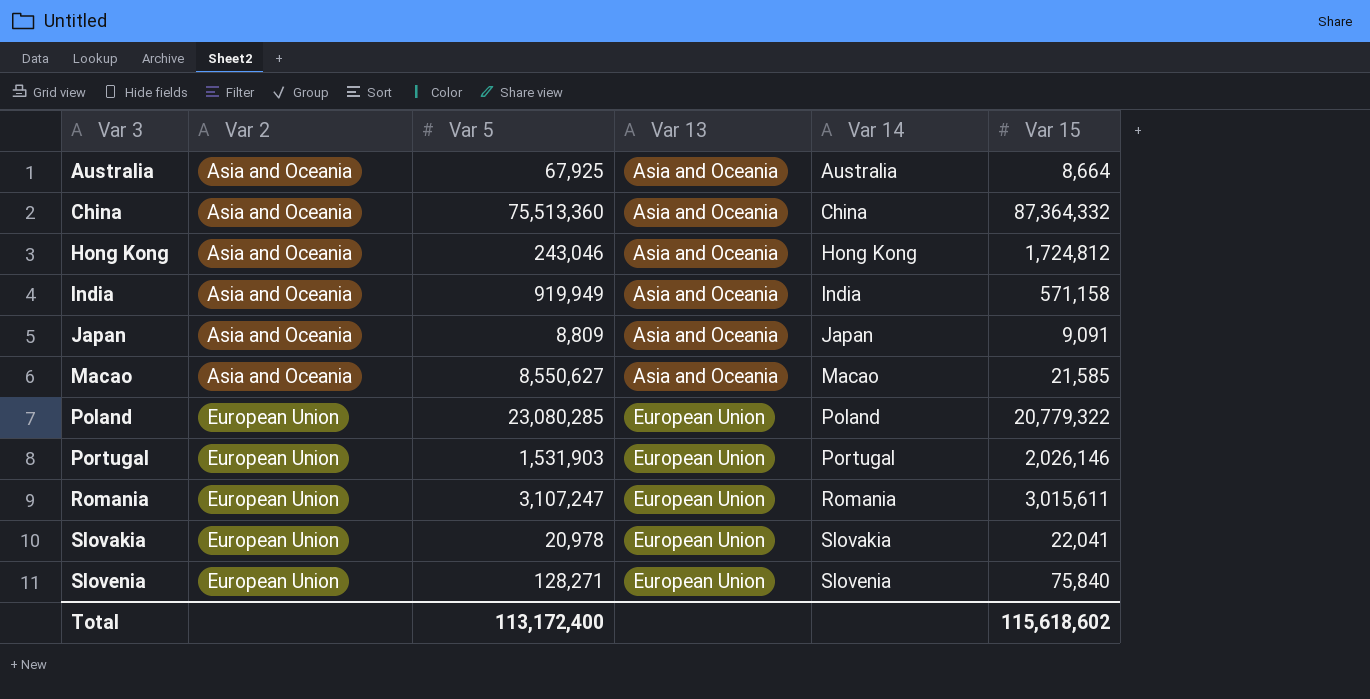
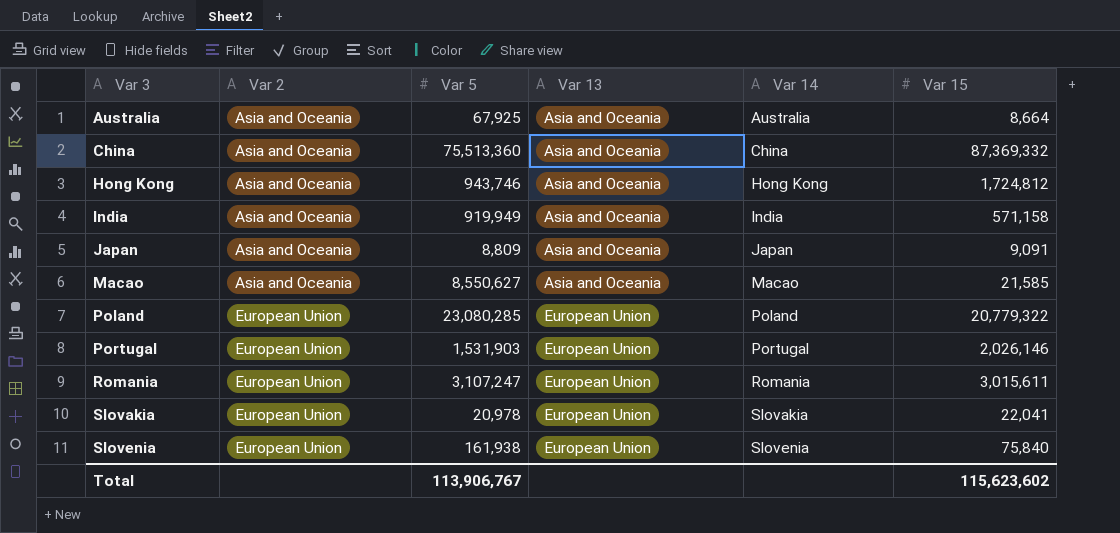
China | Var 15: 87,364,332 -> 87,369,332
Hong Kong | Var 5: 243,046 -> 943,746
Slovenia | Var 5: 128,271 -> 161,938
Total | Var 5: 113,172,400 -> 113,906,767
Total | Var 15: 115,618,602 -> 115,623,602

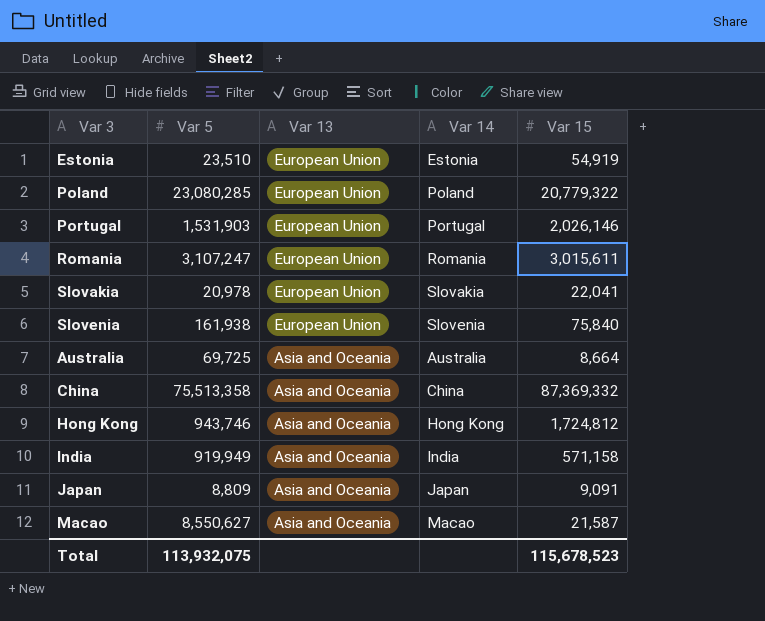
row order: Var 3 ascending -> Var 13 descending
column Var 2 | position: 2 -> none
row Estonia: none -> 23,510 | European Union | Estonia | 54,919
Australia | Var 5: 67,925 -> 69,725
China | Var 5: 75,513,360 -> 75,513,358
Macao | Var 15: 21,585 -> 21,587
Total | Var 5: 113,906,767 -> 113,932,075
Total | Var 15: 115,623,602 -> 115,678,523

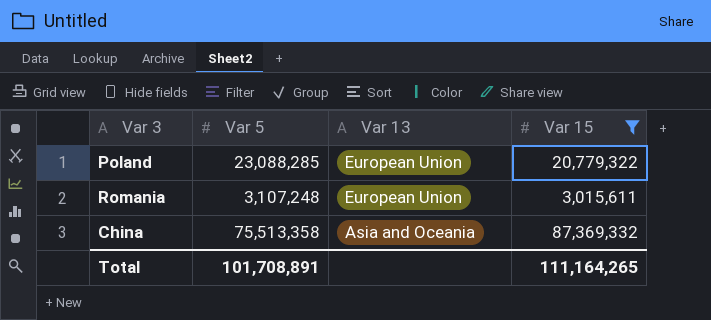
filter: none -> Var 15 >= 3,015,611
column Var 14 | position: 4 -> none
Poland | Var 5: 23,080,285 -> 23,088,285
Romania | Var 5: 3,107,247 -> 3,107,248
Total | Var 5: 113,932,075 -> 101,708,891
Total | Var 15: 115,678,523 -> 111,164,265

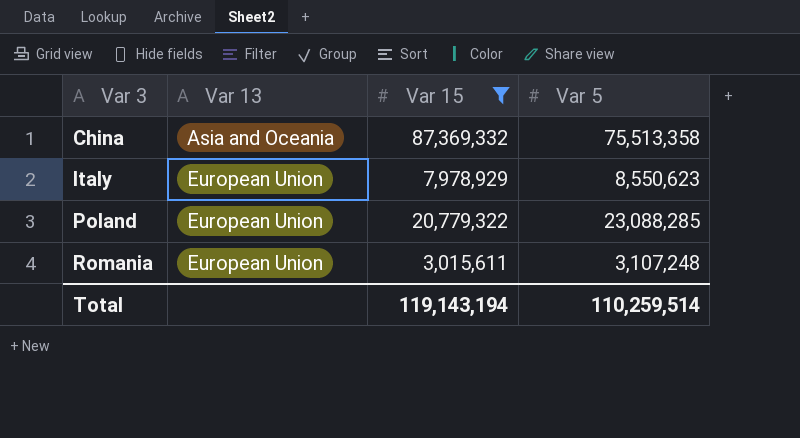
row order: Var 13 descending -> Var 3 ascending
column Var 5 | position: 2 -> 4
row Italy: none -> European Union | 7,978,929 | 8,550,623
Total | Var 15: 111,164,265 -> 119,143,194
Total | Var 5: 101,708,891 -> 110,259,514

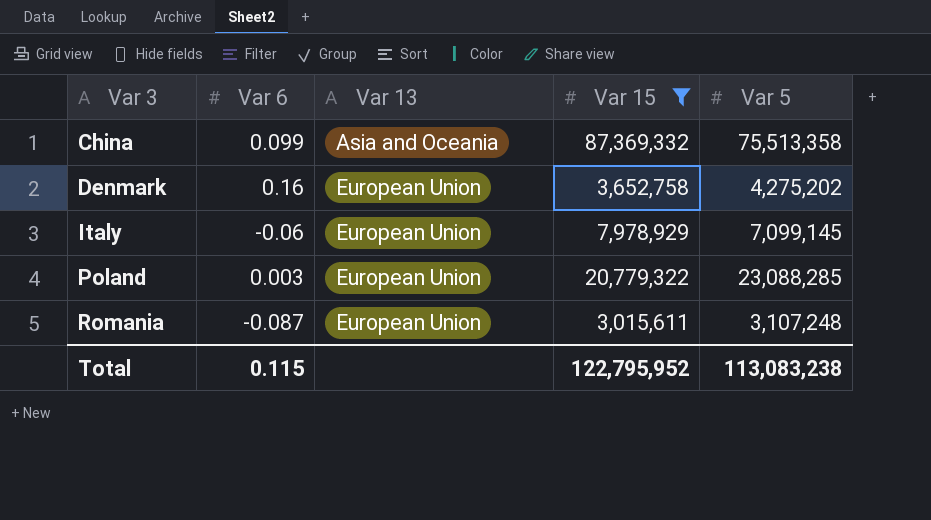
column Var 6 | position: none -> 2
row Denmark: none -> 0.16 | European Union | 3,652,758 | 4,275,202
Italy | Var 5: 8,550,623 -> 7,099,145
Total | Var 15: 119,143,194 -> 122,795,952
Total | Var 5: 110,259,514 -> 113,083,238

